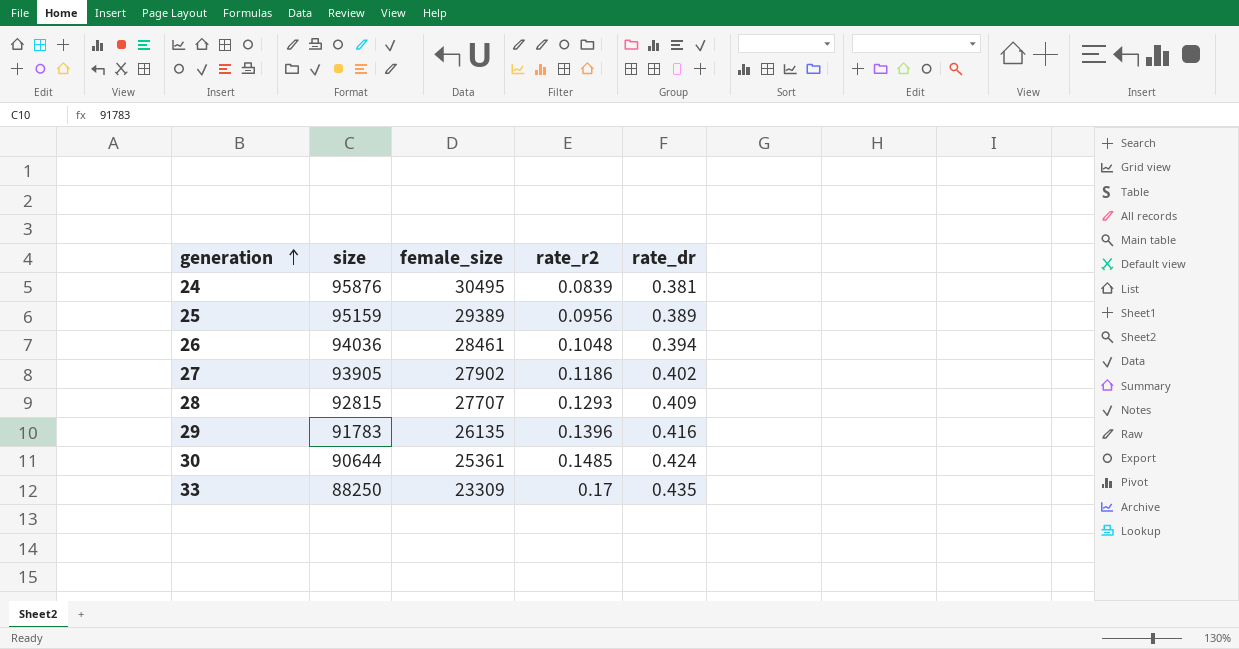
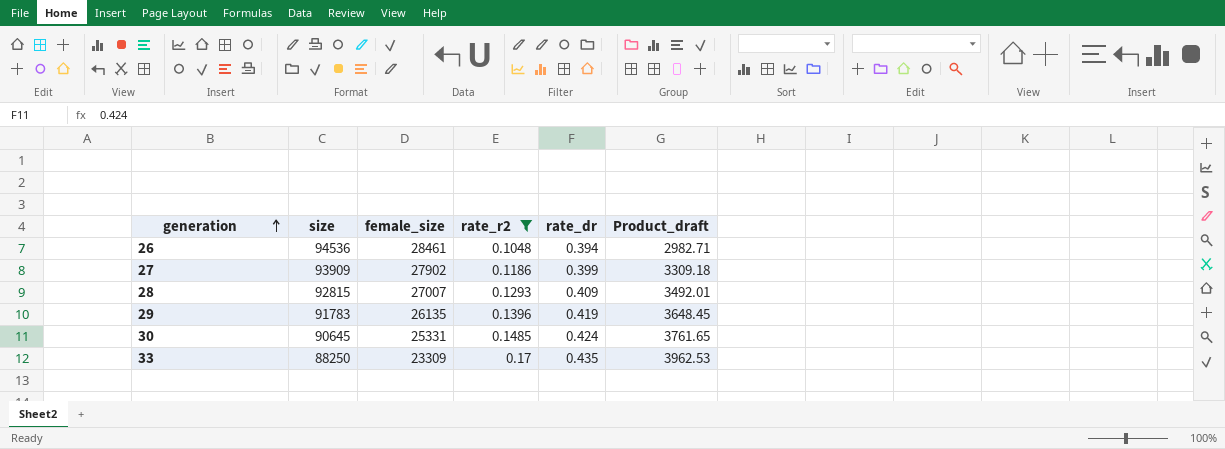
filter: none -> rate_r2 >= 0.1048
column Product_draft | formula: none -> [female_size] * [rate_r2]
26 | size: 94036 -> 94536
27 | size: 93905 -> 93909
27 | rate_dr: 0.402 -> 0.399
28 | female_size: 27707 -> 27007
29 | rate_dr: 0.416 -> 0.419
30 | size: 90644 -> 90645
30 | female_size: 25361 -> 25331

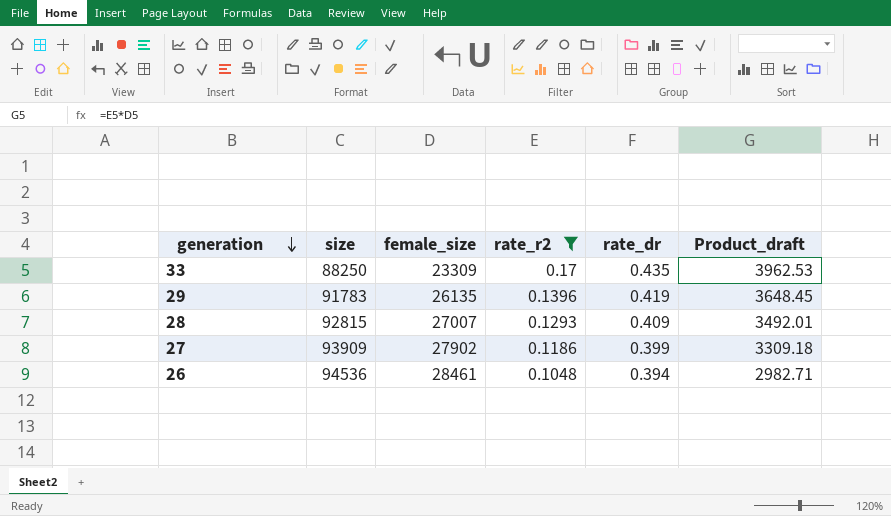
row order: generation ascending -> generation descending
row 30: 90645 | 25331 | 0.1485 | 0.424 | 3761.65 -> none

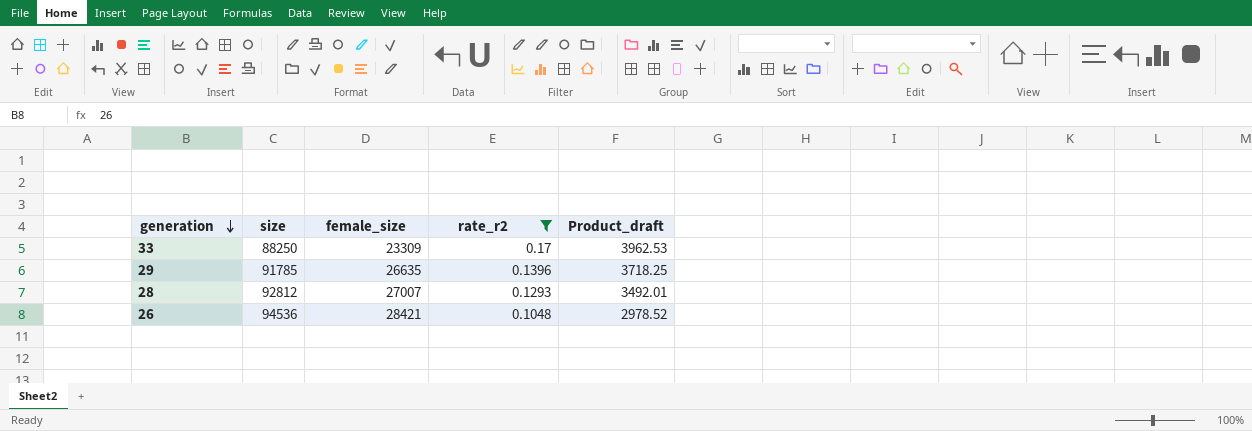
column rate_dr | position: 5 -> none
row 27: 93909 | 27902 | 0.1186 | 0.399 | 3309.18 -> none
29 | size: 91783 -> 91785
29 | female_size: 26135 -> 26635
29 | Product_draft: 3648.45 -> 3718.25
28 | size: 92815 -> 92812
26 | female_size: 28461 -> 28421
26 | Product_draft: 2982.71 -> 2978.52

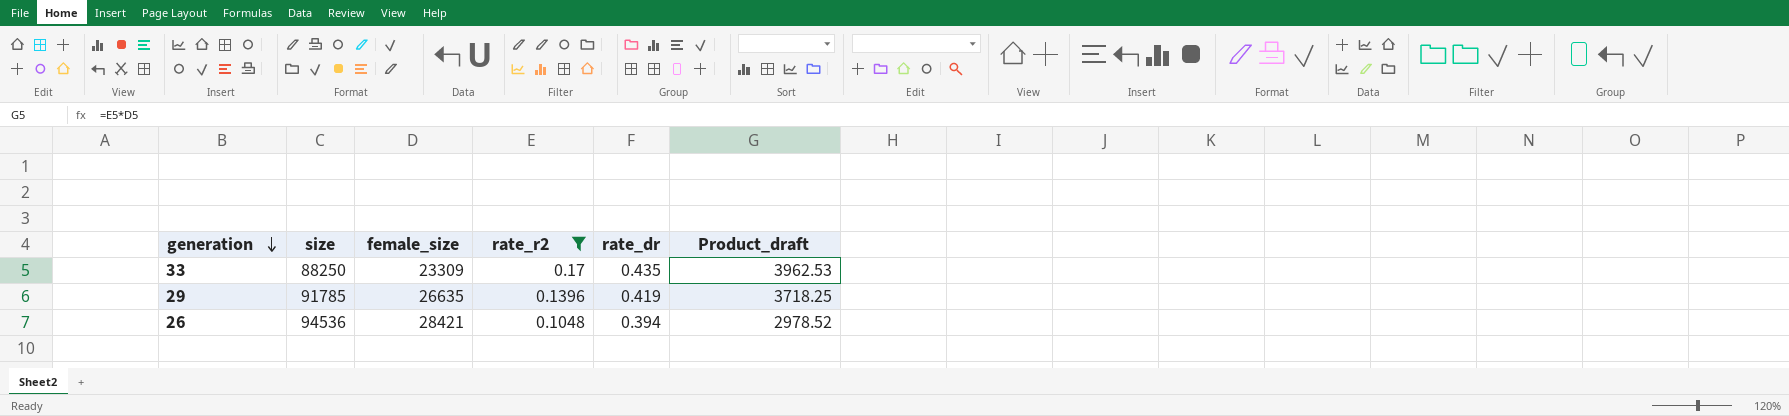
column rate_dr | position: none -> 5
row 28: 92812 | 27007 | 0.1293 | 3492.01 -> none

